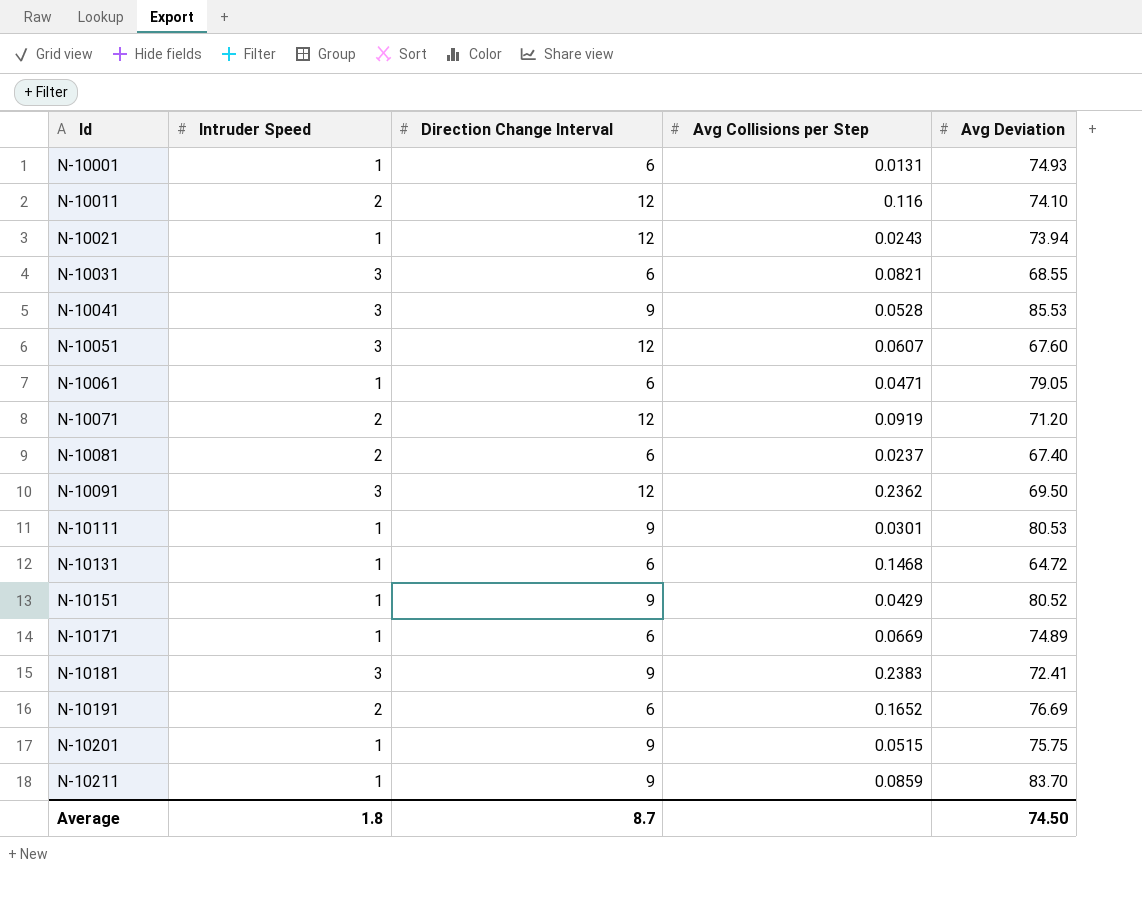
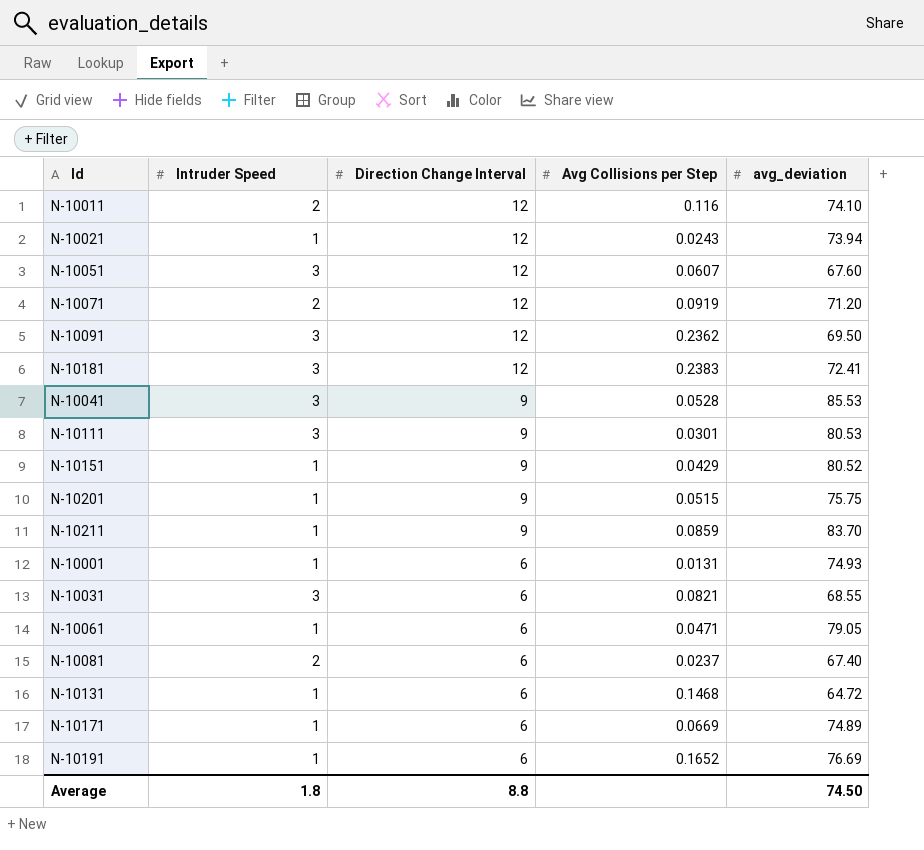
row order: Id ascending -> Direction Change Interval descending
column name: Avg Deviation -> avg_deviation
N-10181 | Direction Change Interval: 9 -> 12
N-10111 | Intruder Speed: 1 -> 3
N-10191 | Intruder Speed: 2 -> 1
Average | Direction Change Interval: 8.7 -> 8.8

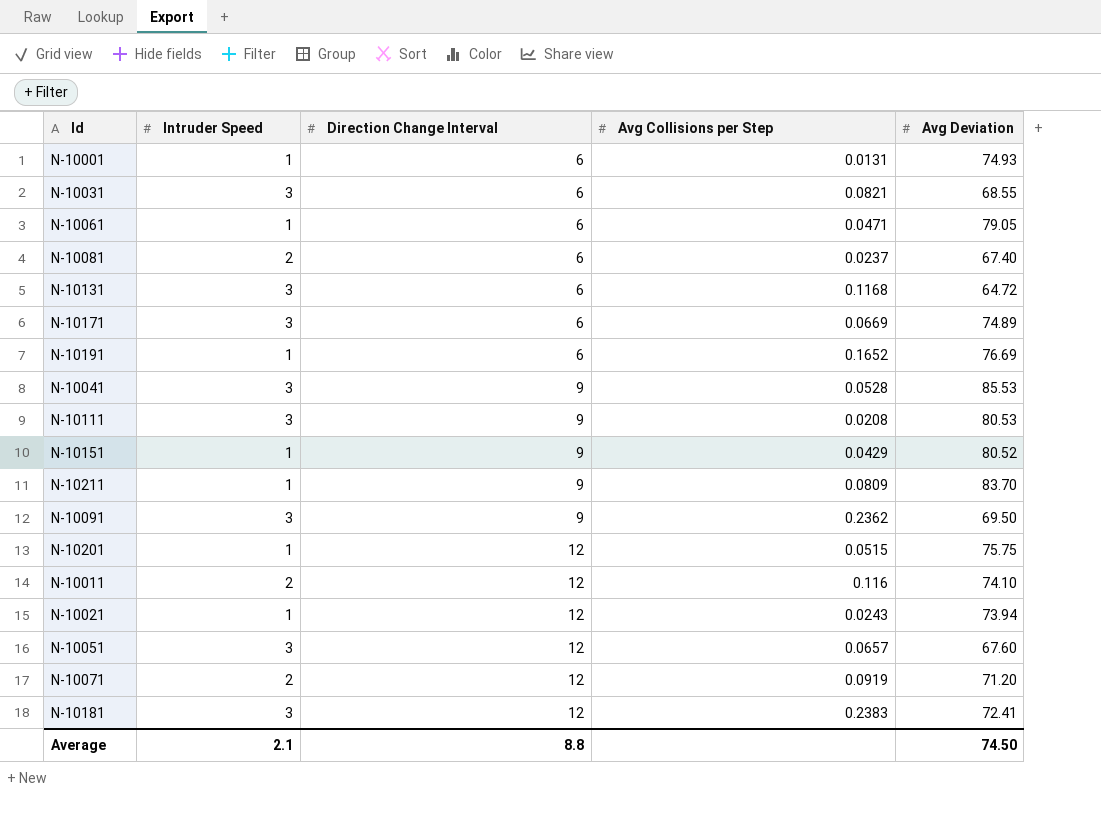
row order: Direction Change Interval descending -> Direction Change Interval ascending
column name: avg_deviation -> Avg Deviation
N-10131 | Intruder Speed: 1 -> 3
N-10131 | Avg Collisions per Step: 0.1468 -> 0.1168
N-10171 | Intruder Speed: 1 -> 3
N-10111 | Avg Collisions per Step: 0.0301 -> 0.0208
N-10211 | Avg Collisions per Step: 0.0859 -> 0.0809
N-10091 | Direction Change Interval: 12 -> 9
N-10201 | Direction Change Interval: 9 -> 12
N-10051 | Avg Collisions per Step: 0.0607 -> 0.0657
Average | Intruder Speed: 1.8 -> 2.1

